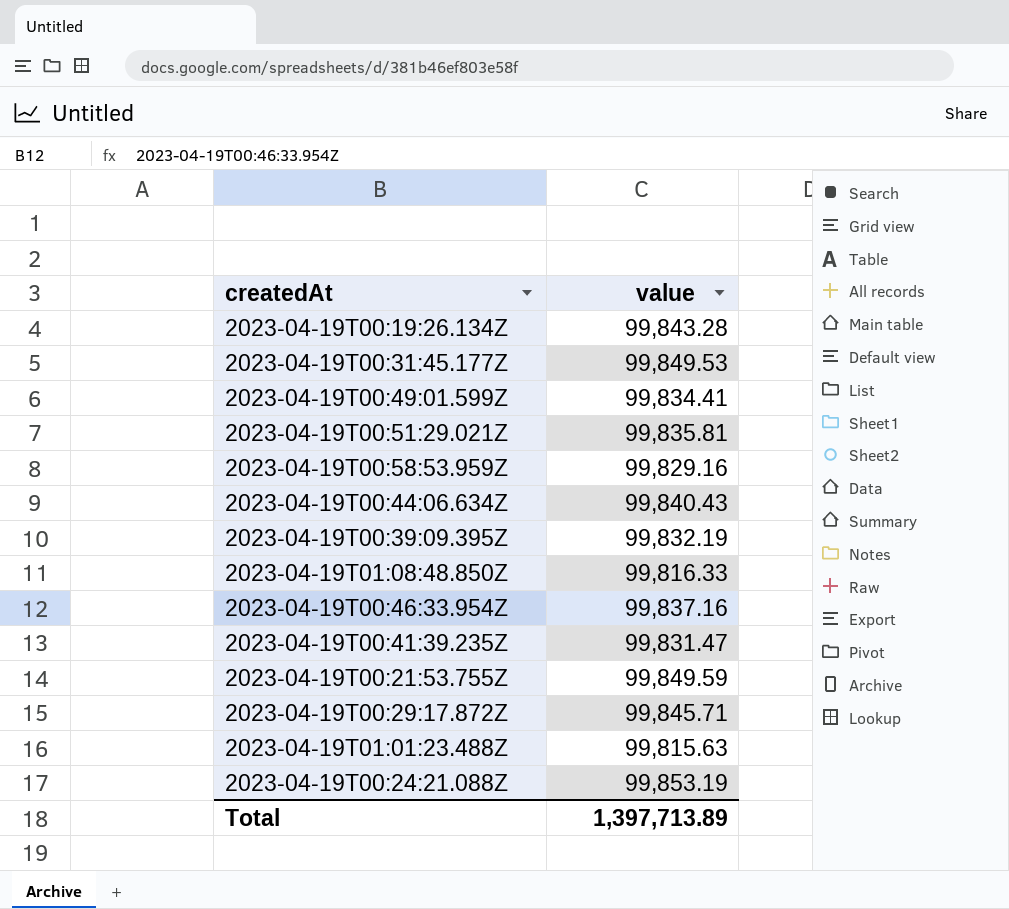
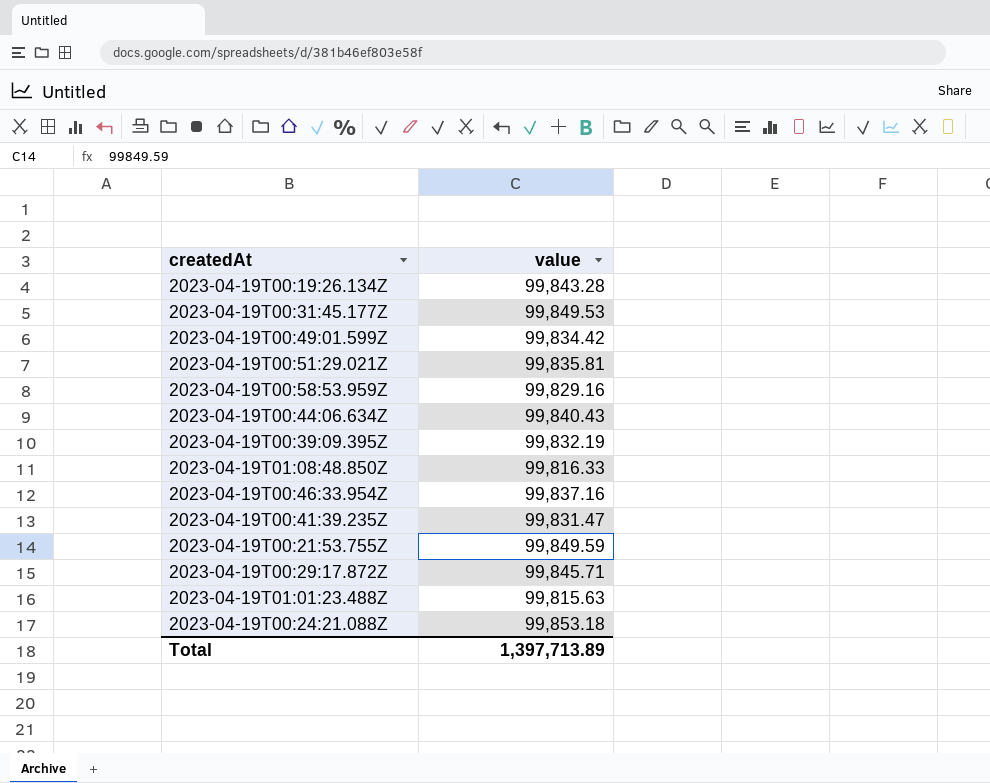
2023-04-19T00:49:01.599Z | value: 99,834.41 -> 99,834.42
2023-04-19T00:24:21.088Z | value: 99,853.19 -> 99,853.18

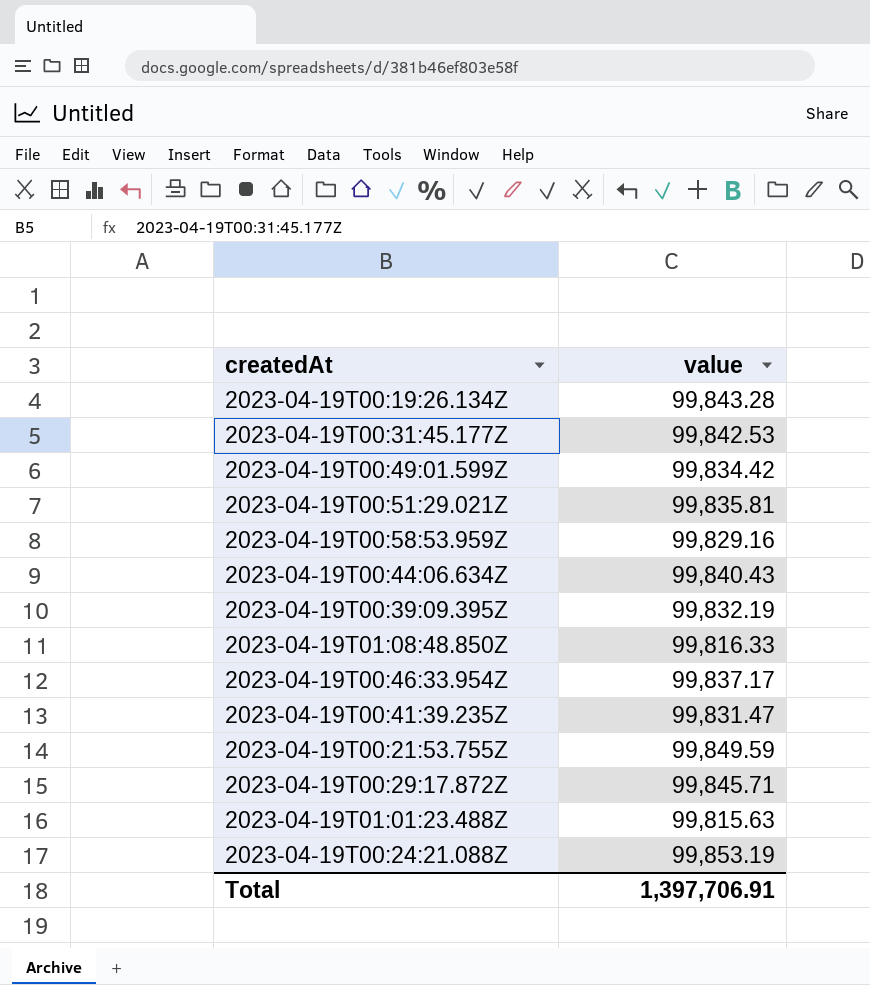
2023-04-19T00:31:45.177Z | value: 99,849.53 -> 99,842.53
2023-04-19T00:46:33.954Z | value: 99,837.16 -> 99,837.17
2023-04-19T00:24:21.088Z | value: 99,853.18 -> 99,853.19
Total | value: 1,397,713.89 -> 1,397,706.91

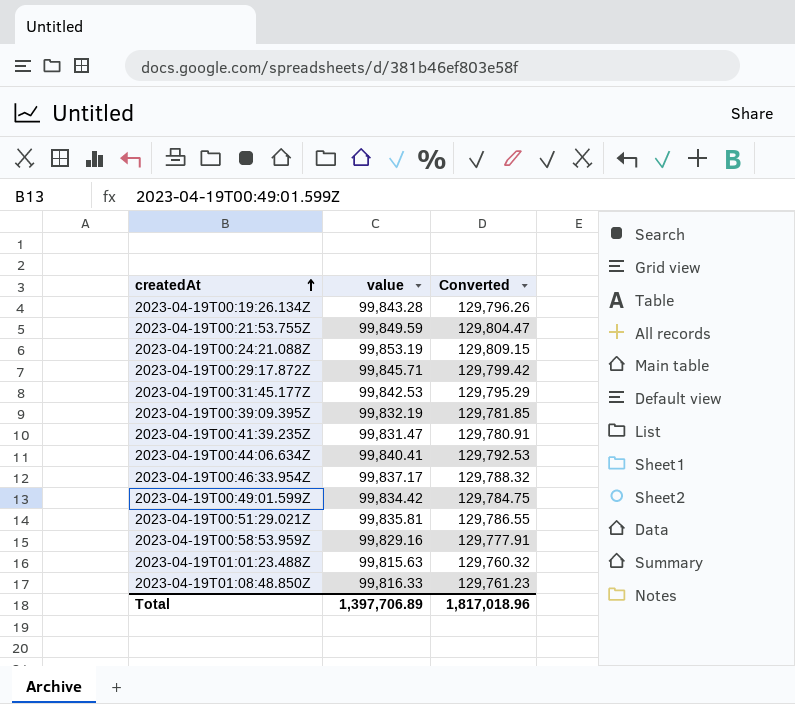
row order: none -> createdAt ascending
column Converted | formula: none -> [value] * 1.3
2023-04-19T00:44:06.634Z | value: 99,840.43 -> 99,840.41
Total | value: 1,397,706.91 -> 1,397,706.89

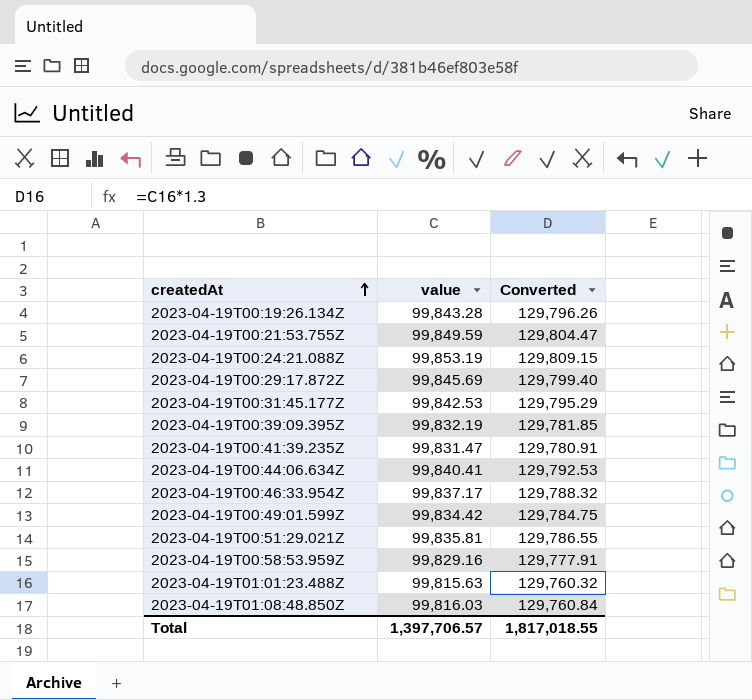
2023-04-19T00:29:17.872Z | value: 99,845.71 -> 99,845.69
2023-04-19T00:29:17.872Z | Converted: 129,799.42 -> 129,799.40
2023-04-19T01:08:48.850Z | value: 99,816.33 -> 99,816.03
2023-04-19T01:08:48.850Z | Converted: 129,761.23 -> 129,760.84
Total | value: 1,397,706.89 -> 1,397,706.57
Total | Converted: 1,817,018.96 -> 1,817,018.55

